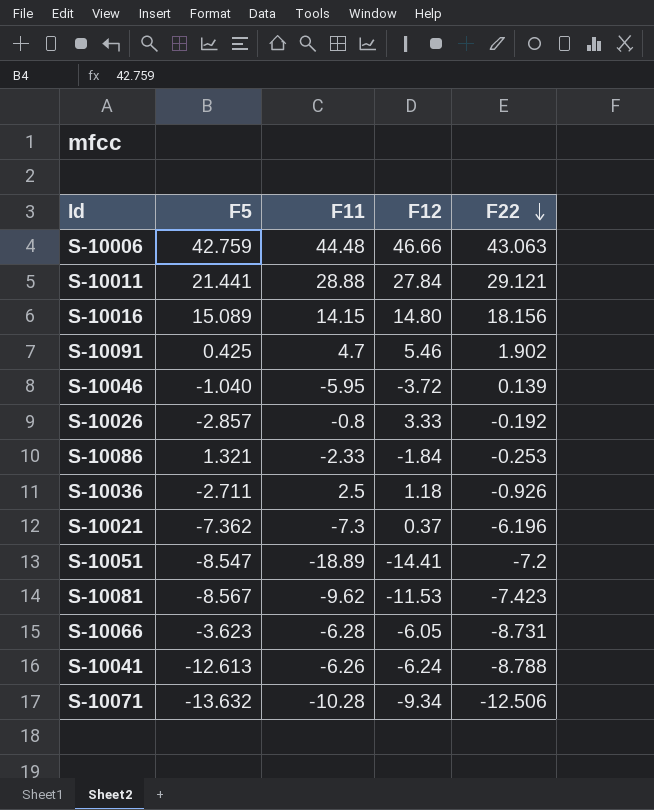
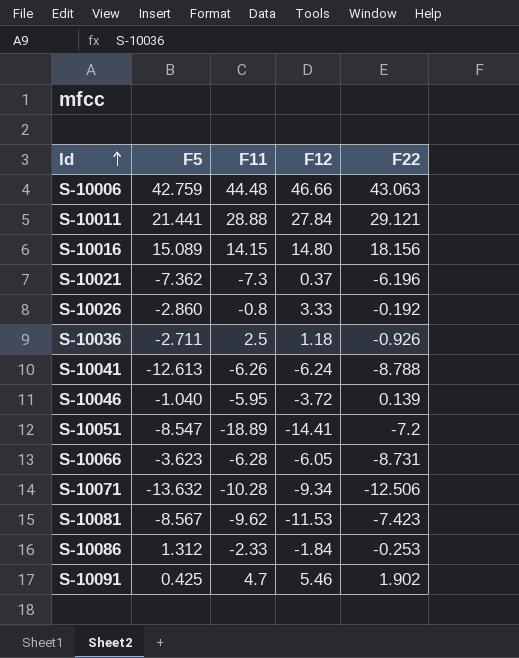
row order: F22 descending -> Id ascending
S-10026 | F5: -2.857 -> -2.860
S-10086 | F5: 1.321 -> 1.312

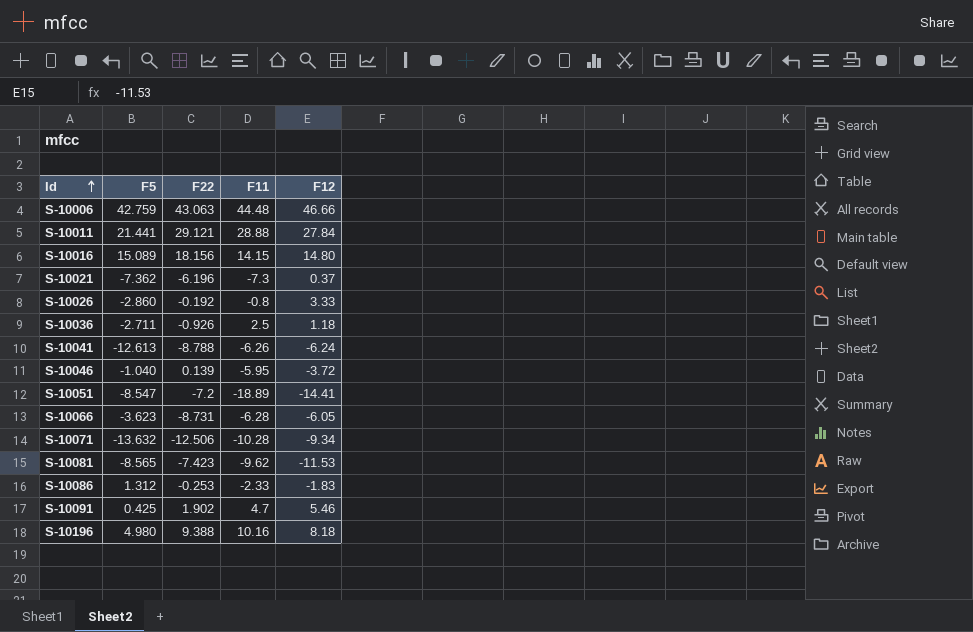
column F22 | position: 5 -> 3
S-10081 | F5: -8.567 -> -8.565
S-10086 | F12: -1.84 -> -1.83
row S-10196: none -> 4.980 | 9.388 | 10.16 | 8.18

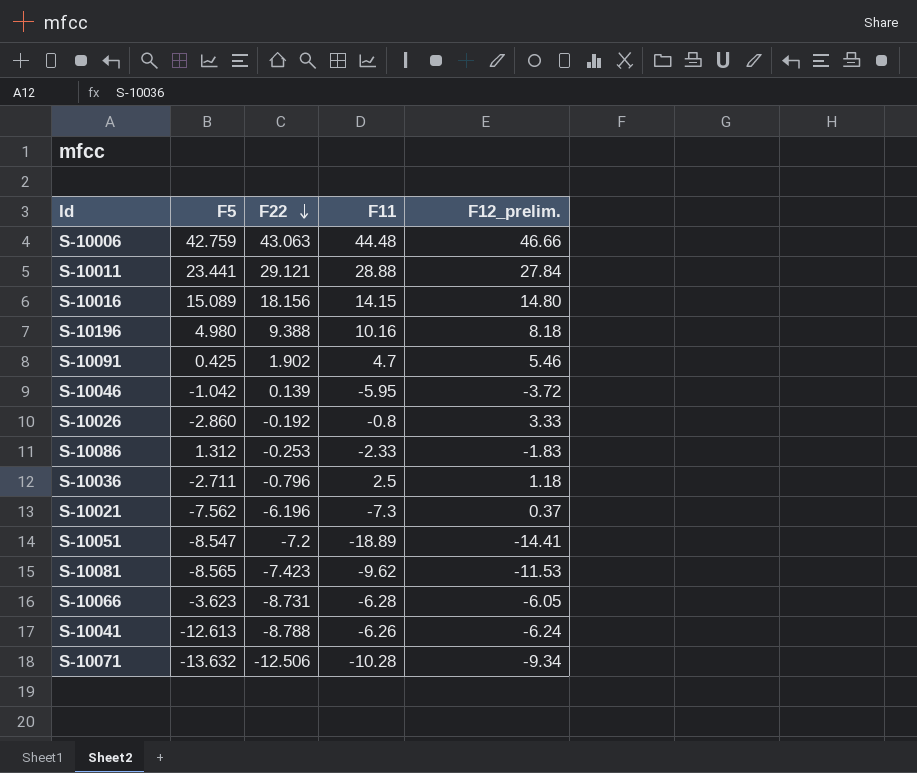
row order: Id ascending -> F22 descending
column name: F12 -> F12_prelim.
S-10011 | F5: 21.441 -> 23.441
S-10046 | F5: -1.040 -> -1.042
S-10036 | F22: -0.926 -> -0.796
S-10021 | F5: -7.362 -> -7.562

